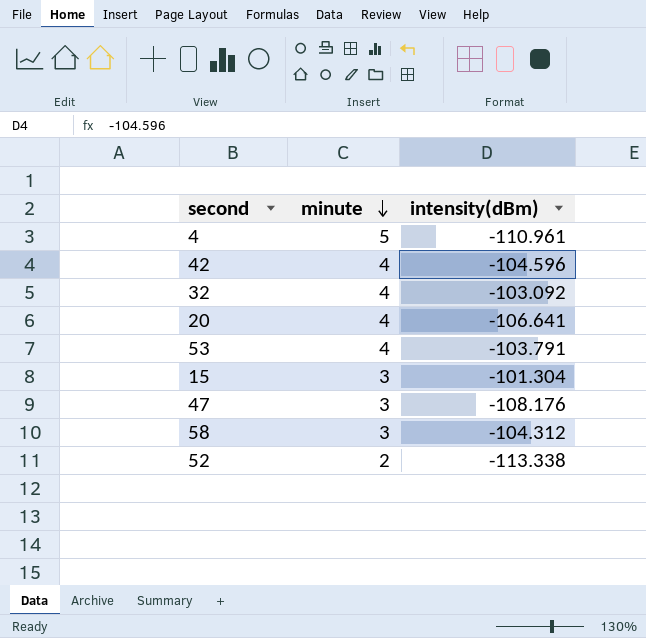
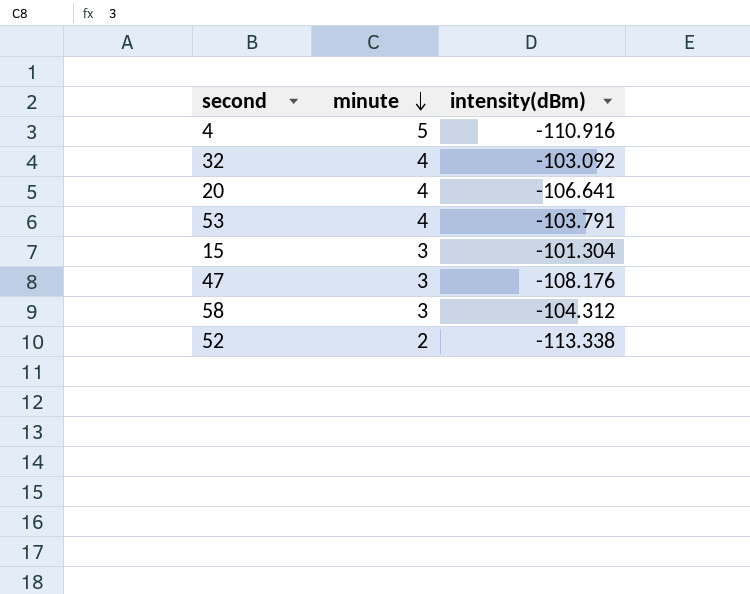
row 42: 4 | -104.596 -> none
4 | intensity(dBm): -110.961 -> -110.916

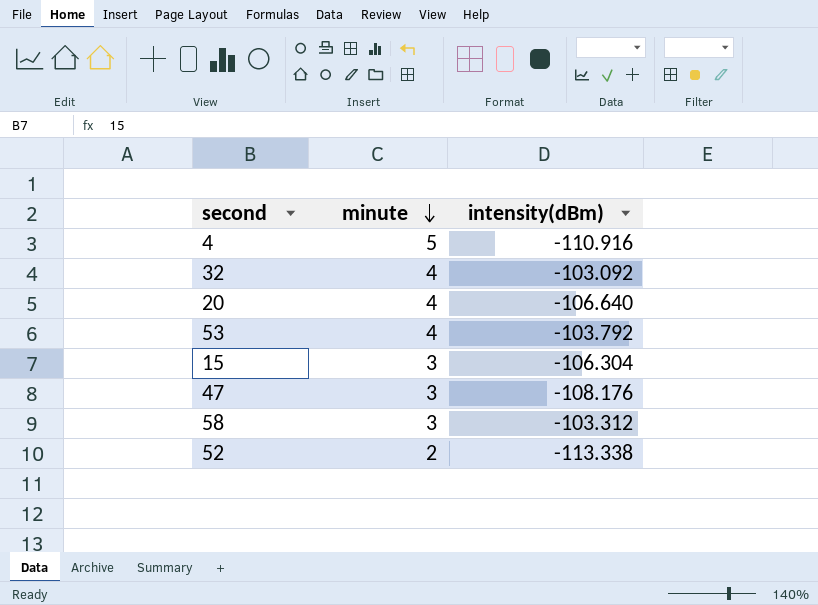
20 | intensity(dBm): -106.641 -> -106.640
53 | intensity(dBm): -103.791 -> -103.792
15 | intensity(dBm): -101.304 -> -106.304
58 | intensity(dBm): -104.312 -> -103.312

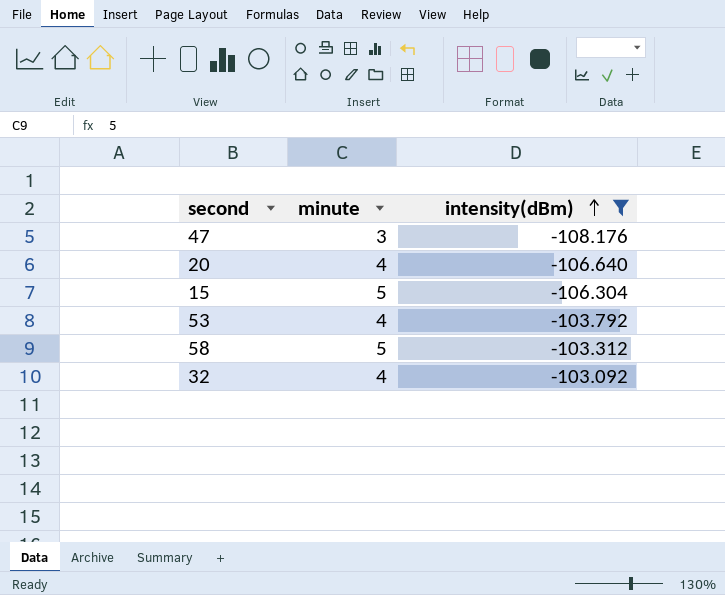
filter: none -> intensity(dBm) >= -108.176
row order: minute descending -> intensity(dBm) ascending
15 | minute: 3 -> 5
58 | minute: 3 -> 5

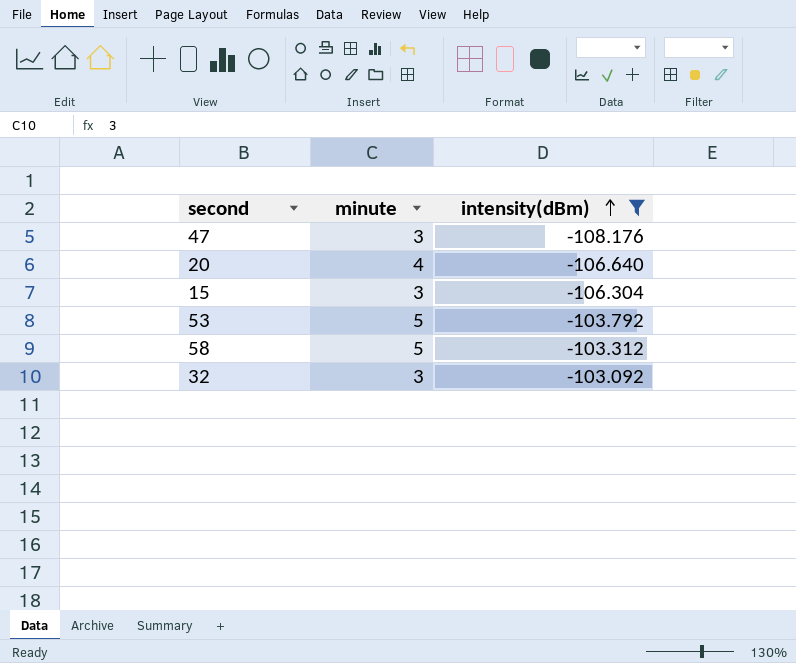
15 | minute: 5 -> 3
53 | minute: 4 -> 5
32 | minute: 4 -> 3

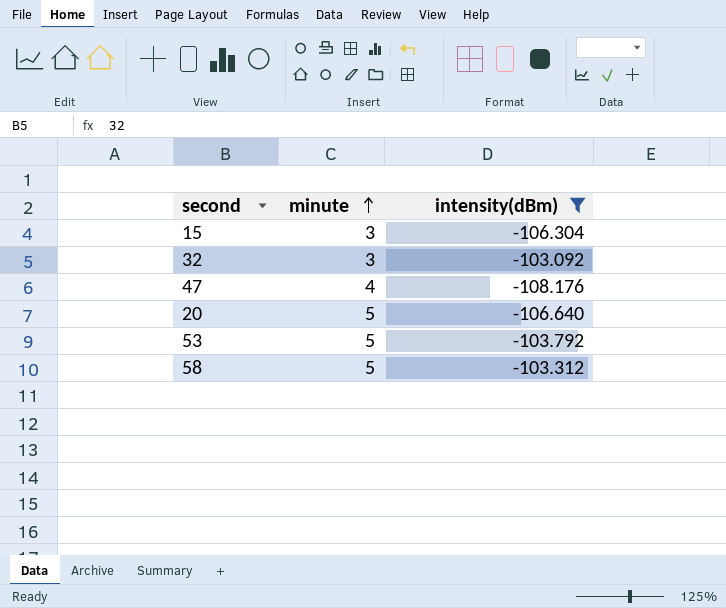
row order: intensity(dBm) ascending -> minute ascending
47 | minute: 3 -> 4
20 | minute: 4 -> 5

